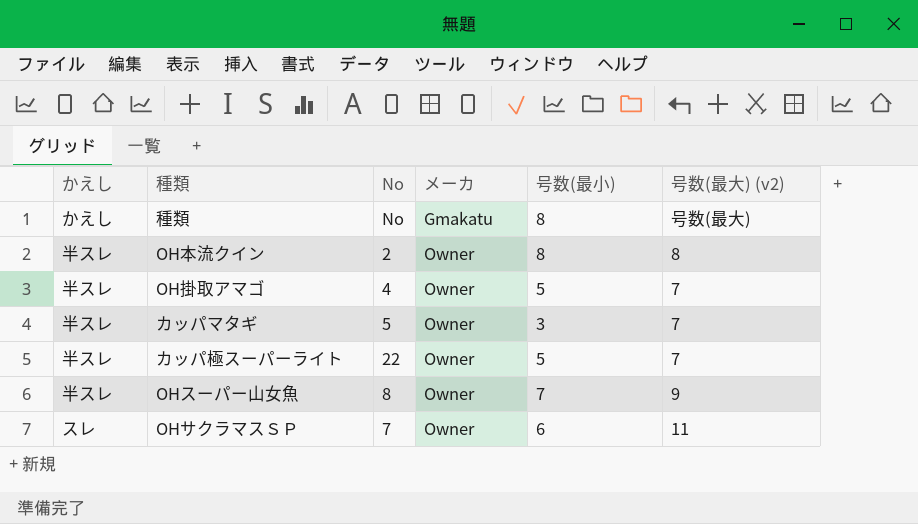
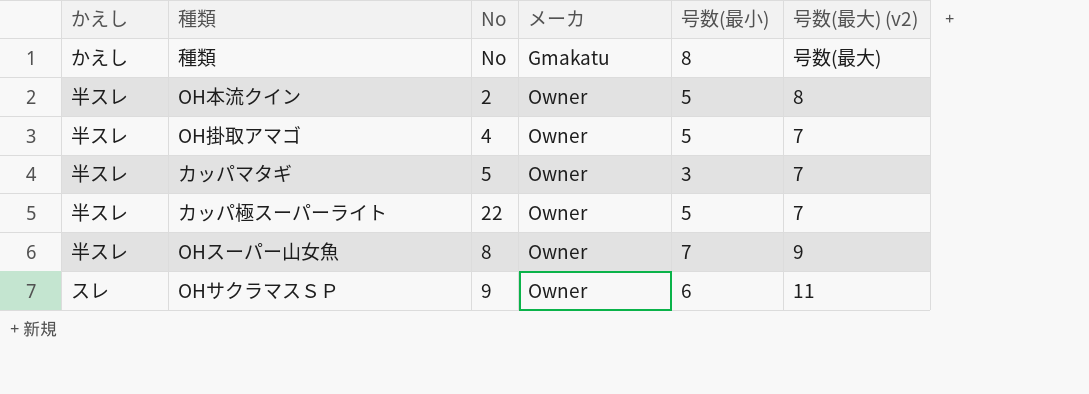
OH本流クイン | 号数(最小): 8 -> 5
OHサクラマスＳＰ | No: 7 -> 9

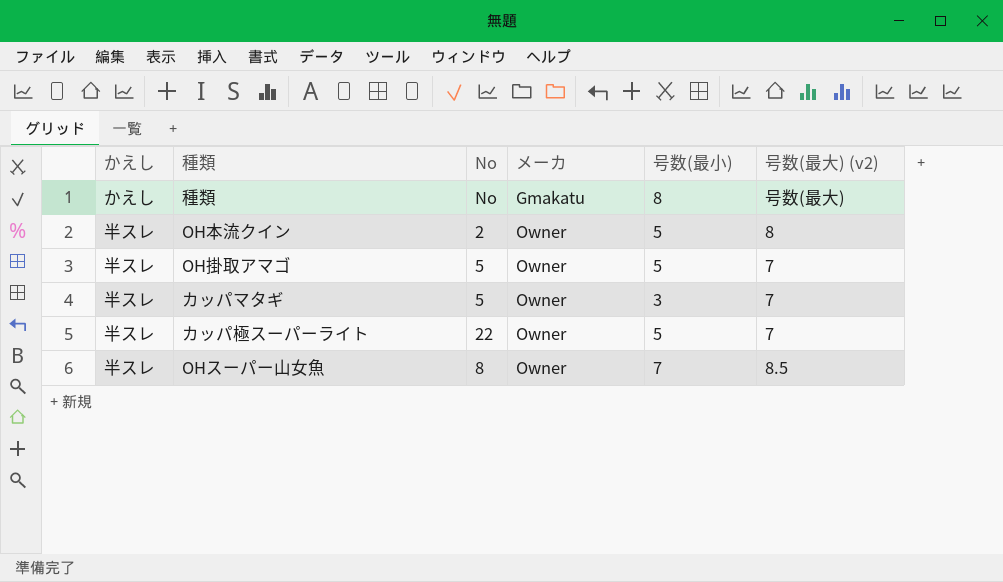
row OHサクラマスＳＰ: スレ | 9 | Owner | 6 | 11 -> none
OH掛取アマゴ | No: 4 -> 5
OHスーパー山女魚 | 号数(最大) (v2): 9 -> 8.5

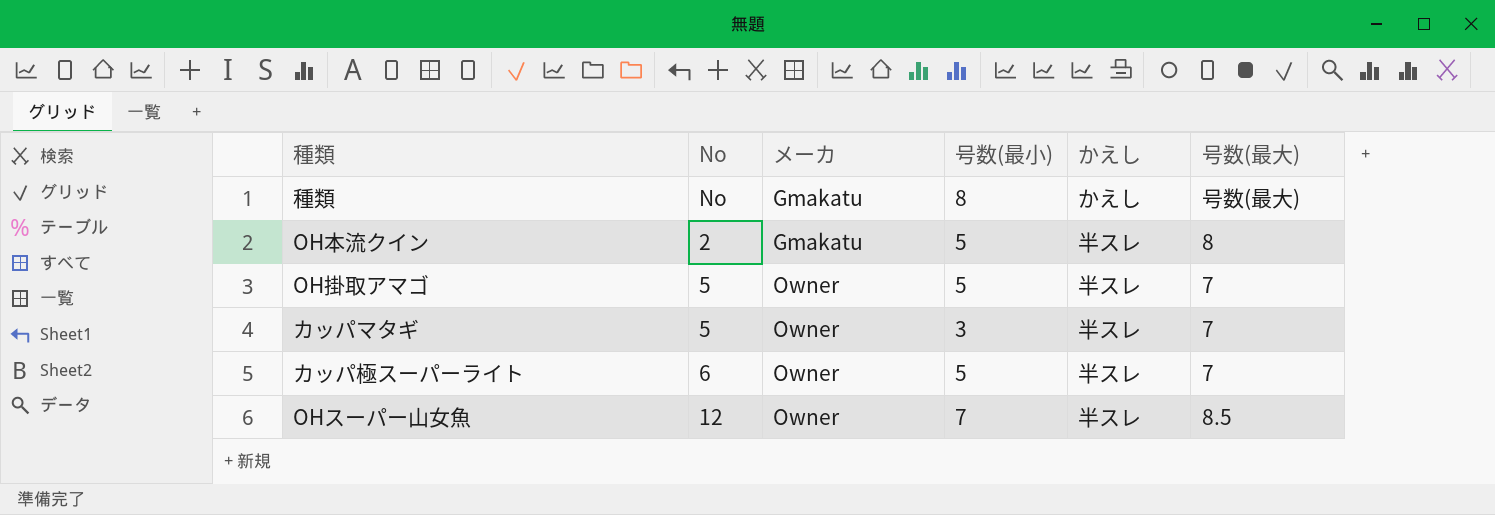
column かえし | position: 1 -> 5
column name: 号数(最大) (v2) -> 号数(最大)
OH本流クイン | メーカ: Owner -> Gmakatu
カッパ極スーパーライト | No: 22 -> 6
OHスーパー山女魚 | No: 8 -> 12

